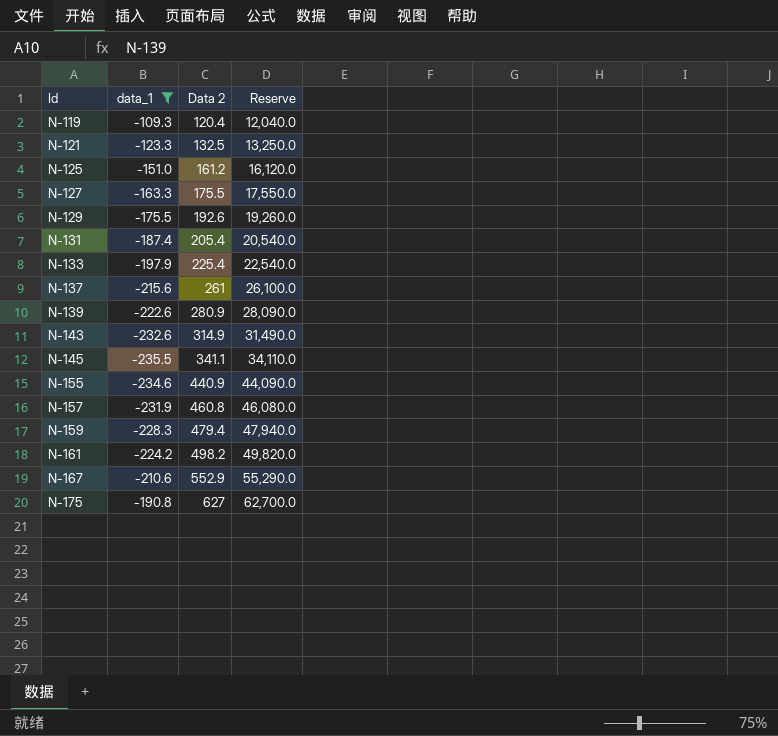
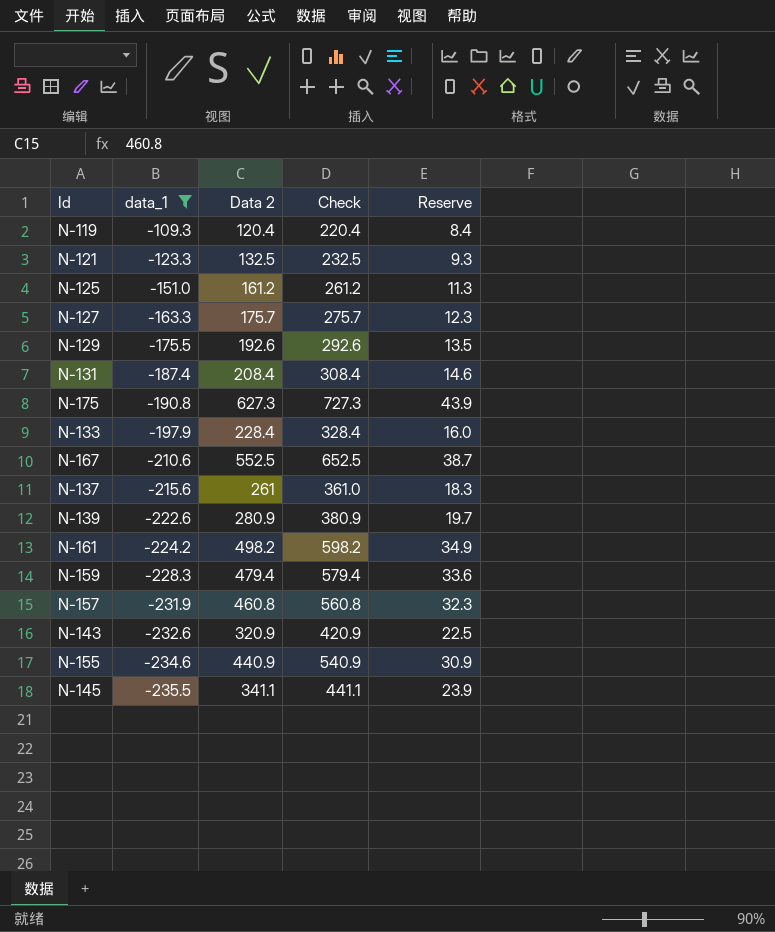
row order: Id ascending -> data_1 descending
column Check | formula: none -> [Data 2] + 100
column Reserve | formula: [Data 2] * 100 -> [Data 2] * 0.07
N-127 | Data 2: 175.5 -> 175.7
N-131 | Data 2: 205.4 -> 208.4
N-175 | Data 2: 627 -> 627.3
N-133 | Data 2: 225.4 -> 228.4
N-167 | Data 2: 552.9 -> 552.5
N-143 | Data 2: 314.9 -> 320.9

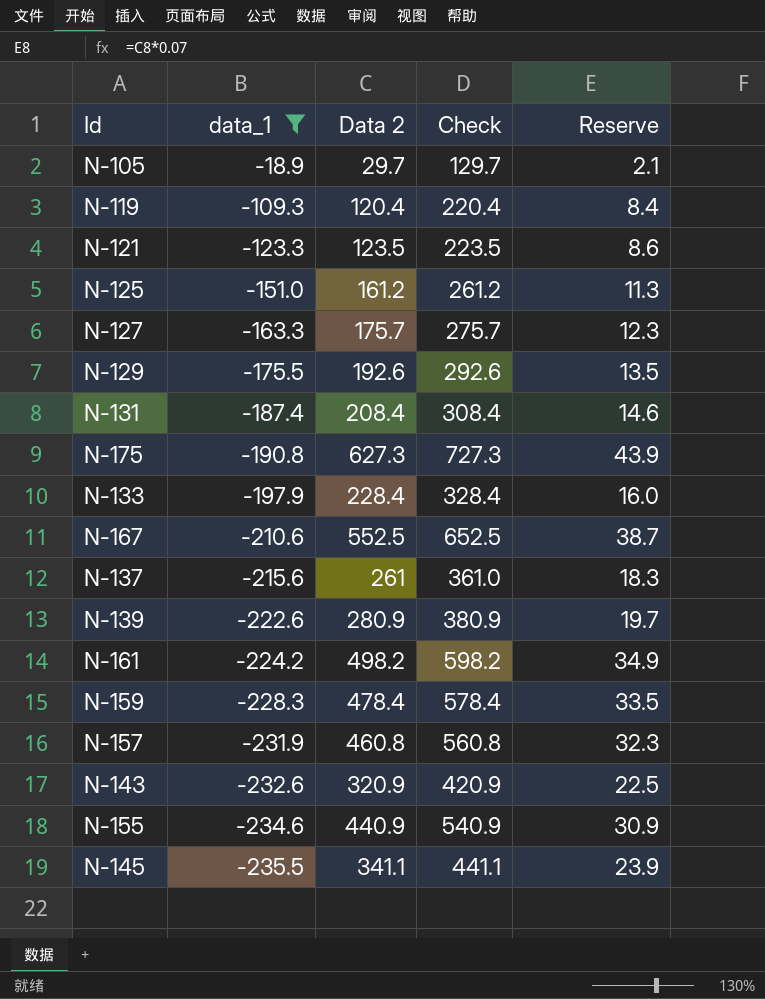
row N-105: none -> -18.9 | 29.7 | 129.7 | 2.1
N-121 | Data 2: 132.5 -> 123.5
N-121 | Check: 232.5 -> 223.5
N-121 | Reserve: 9.3 -> 8.6
N-159 | Data 2: 479.4 -> 478.4
N-159 | Check: 579.4 -> 578.4
N-159 | Reserve: 33.6 -> 33.5

